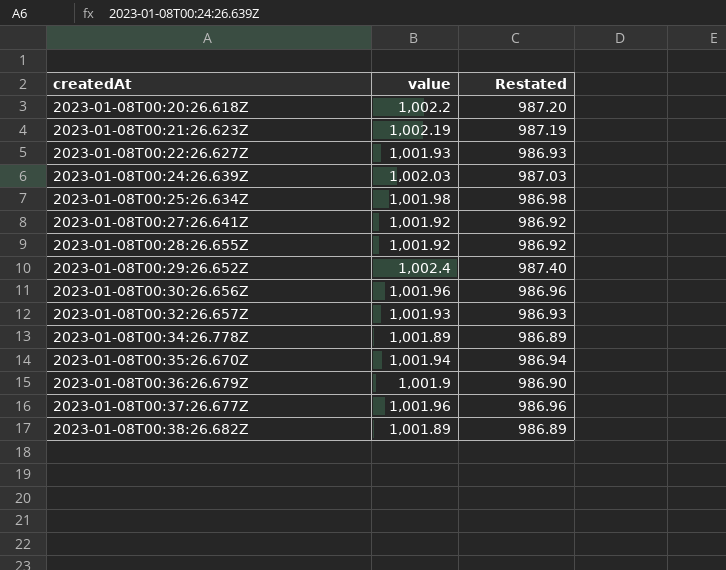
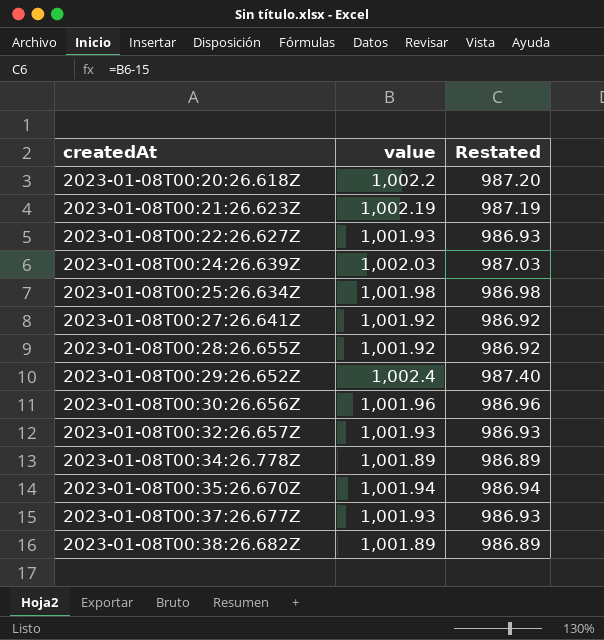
row 2023-01-08T00:36:26.679Z: 1,001.9 | 986.90 -> none
2023-01-08T00:37:26.677Z | value: 1,001.96 -> 1,001.93
2023-01-08T00:37:26.677Z | Restated: 986.96 -> 986.93

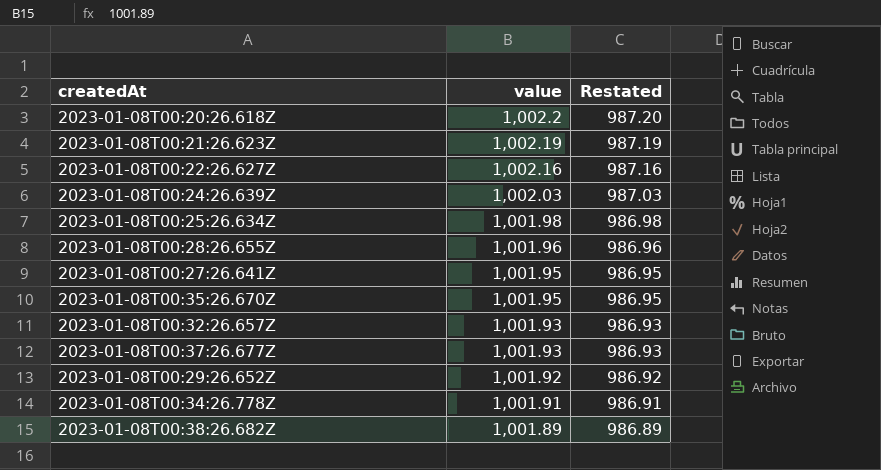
row order: createdAt ascending -> value descending
row 2023-01-08T00:30:26.656Z: 1,001.96 | 986.96 -> none
2023-01-08T00:22:26.627Z | value: 1,001.93 -> 1,002.16
2023-01-08T00:22:26.627Z | Restated: 986.93 -> 987.16
2023-01-08T00:28:26.655Z | value: 1,001.92 -> 1,001.96
2023-01-08T00:28:26.655Z | Restated: 986.92 -> 986.96
2023-01-08T00:27:26.641Z | value: 1,001.92 -> 1,001.95
2023-01-08T00:27:26.641Z | Restated: 986.92 -> 986.95
2023-01-08T00:35:26.670Z | value: 1,001.94 -> 1,001.95
2023-01-08T00:35:26.670Z | Restated: 986.94 -> 986.95
2023-01-08T00:29:26.652Z | value: 1,002.4 -> 1,001.92
2023-01-08T00:29:26.652Z | Restated: 987.40 -> 986.92
2023-01-08T00:34:26.778Z | value: 1,001.89 -> 1,001.91
2023-01-08T00:34:26.778Z | Restated: 986.89 -> 986.91

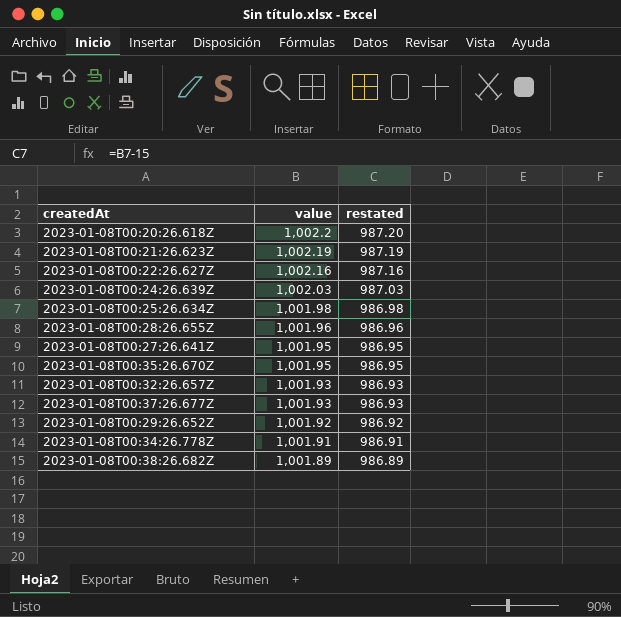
column name: Restated -> restated

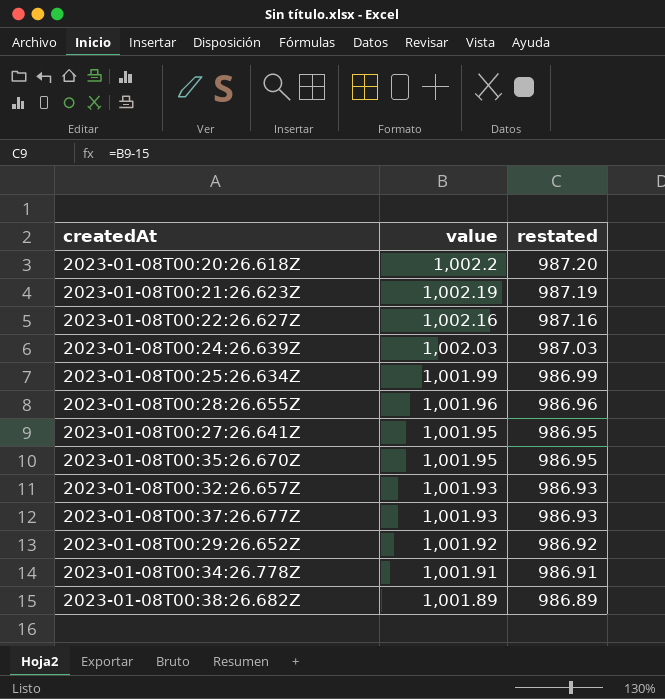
2023-01-08T00:25:26.634Z | value: 1,001.98 -> 1,001.99
2023-01-08T00:25:26.634Z | restated: 986.98 -> 986.99

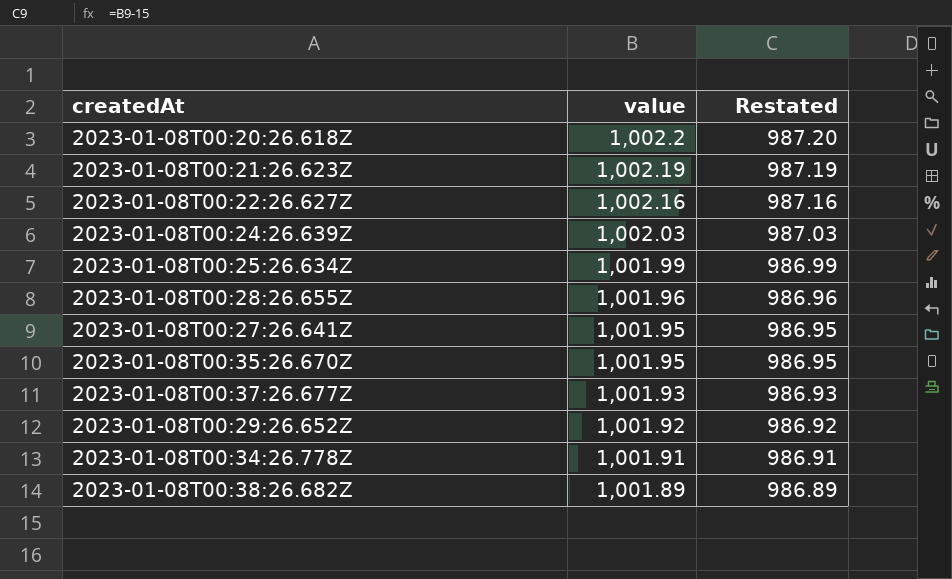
column name: restated -> Restated
row 2023-01-08T00:32:26.657Z: 1,001.93 | 986.93 -> none

